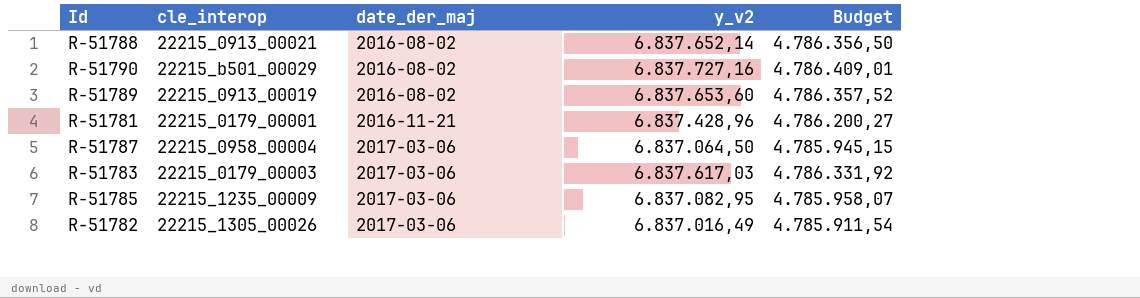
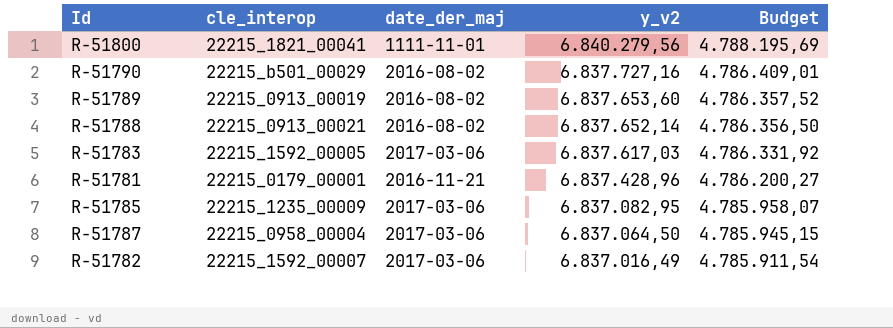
row order: date_der_maj ascending -> y_v2 descending
row R-51800: none -> 22215_1821_00041 | 1111-11-01 | 6.840.279,56 | 4.788.195,69
R-51783 | cle_interop: 22215_0179_00003 -> 22215_1592_00005
R-51782 | cle_interop: 22215_1305_00026 -> 22215_1592_00007

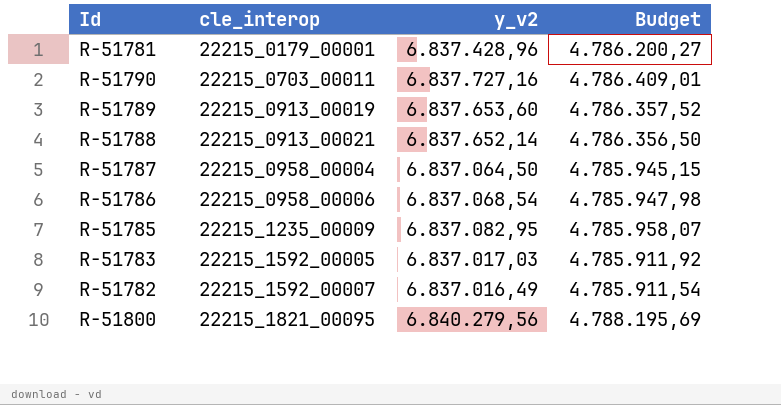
row order: y_v2 descending -> cle_interop ascending
column date_der_maj | position: 3 -> none
R-51790 | cle_interop: 22215_b501_00029 -> 22215_0703_00011
row R-51786: none -> 22215_0958_00006 | 6.837.068,54 | 4.785.947,98
R-51783 | y_v2: 6.837.617,03 -> 6.837.017,03
R-51783 | Budget: 4.786.331,92 -> 4.785.911,92
R-51800 | cle_interop: 22215_1821_00041 -> 22215_1821_00095

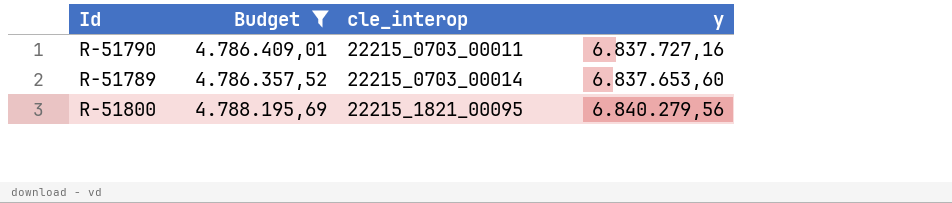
filter: none -> Budget >= 4.786.357,52
column Budget | position: 4 -> 2
column name: y_v2 -> y
R-51789 | cle_interop: 22215_0913_00019 -> 22215_0703_00014

